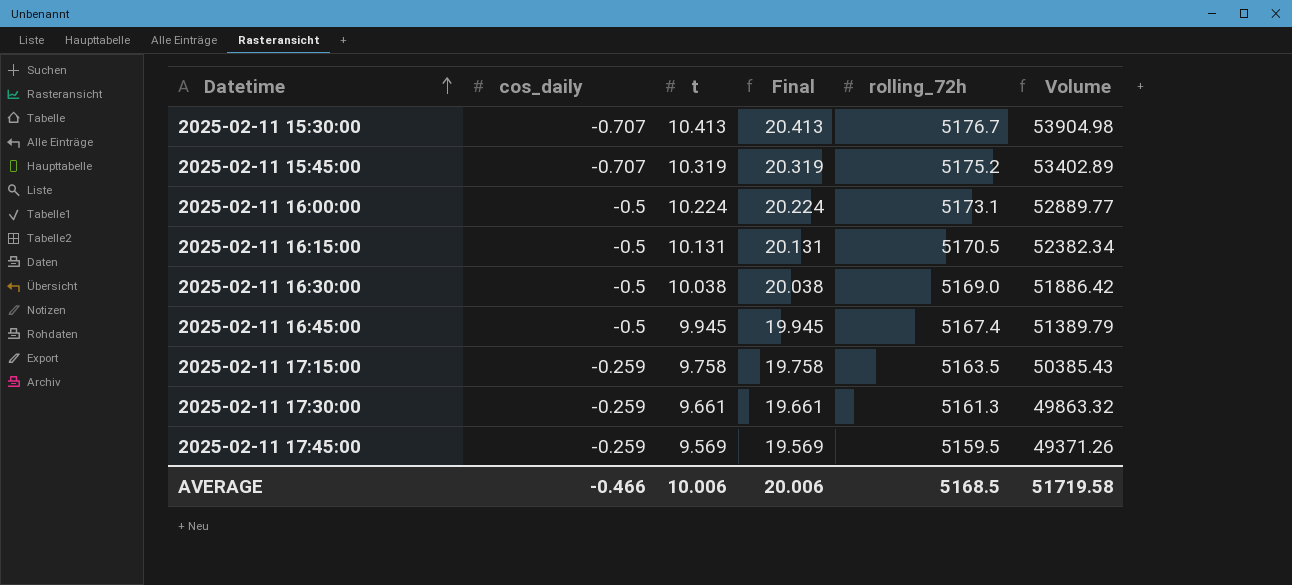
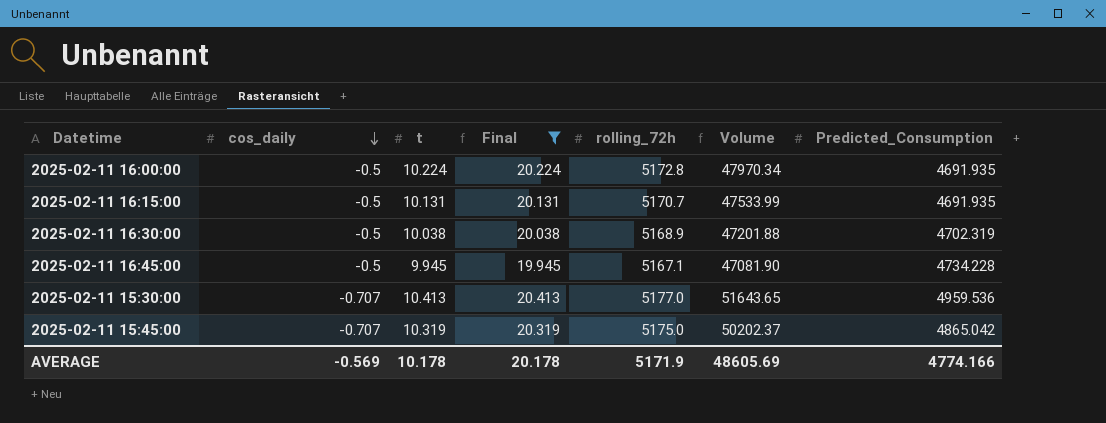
filter: none -> Final >= 19.945
row order: Datetime ascending -> cos_daily descending
column Volume | formula: [t] * [rolling_72h] -> [t] * [Predicted_Consumption]
column Predicted_Consumption | position: none -> 7
2025-02-11 16:00:00 | rolling_72h: 5173.1 -> 5172.8
2025-02-11 16:15:00 | rolling_72h: 5170.5 -> 5170.7
2025-02-11 16:30:00 | rolling_72h: 5169.0 -> 5168.9
2025-02-11 16:45:00 | rolling_72h: 5167.4 -> 5167.1
2025-02-11 15:30:00 | rolling_72h: 5176.7 -> 5177.0
2025-02-11 15:45:00 | rolling_72h: 5175.2 -> 5175.0
AVERAGE | cos_daily: -0.466 -> -0.569
AVERAGE | t: 10.006 -> 10.178
AVERAGE | Final: 20.006 -> 20.178
AVERAGE | rolling_72h: 5168.5 -> 5171.9
AVERAGE | Volume: 51719.58 -> 48605.69

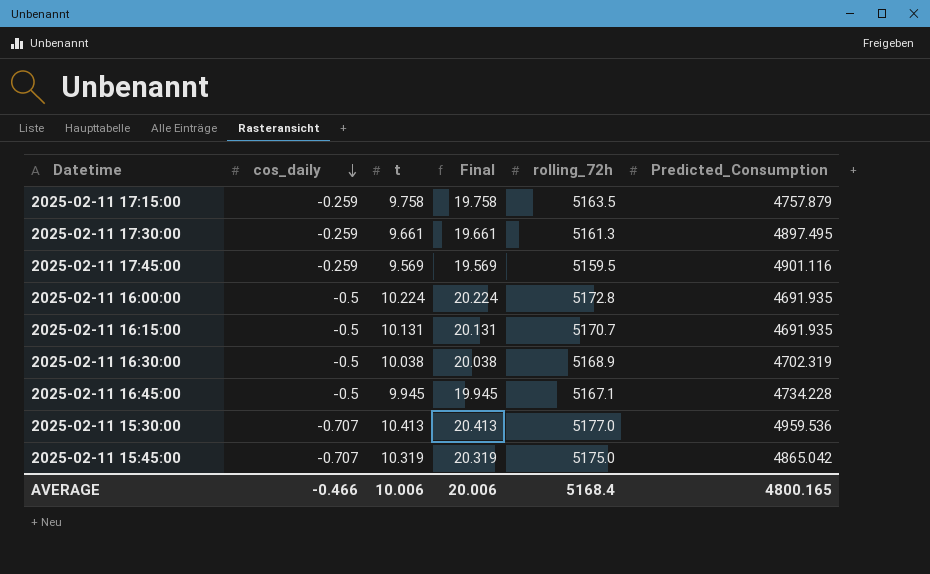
filter: Final >= 19.945 -> none
column Volume | formula: [t] * [Predicted_Consumption] -> none
AVERAGE | cos_daily: -0.569 -> -0.466
AVERAGE | t: 10.178 -> 10.006
AVERAGE | Final: 20.178 -> 20.006
AVERAGE | rolling_72h: 5171.9 -> 5168.4
AVERAGE | Predicted_Consumption: 4774.166 -> 4800.165

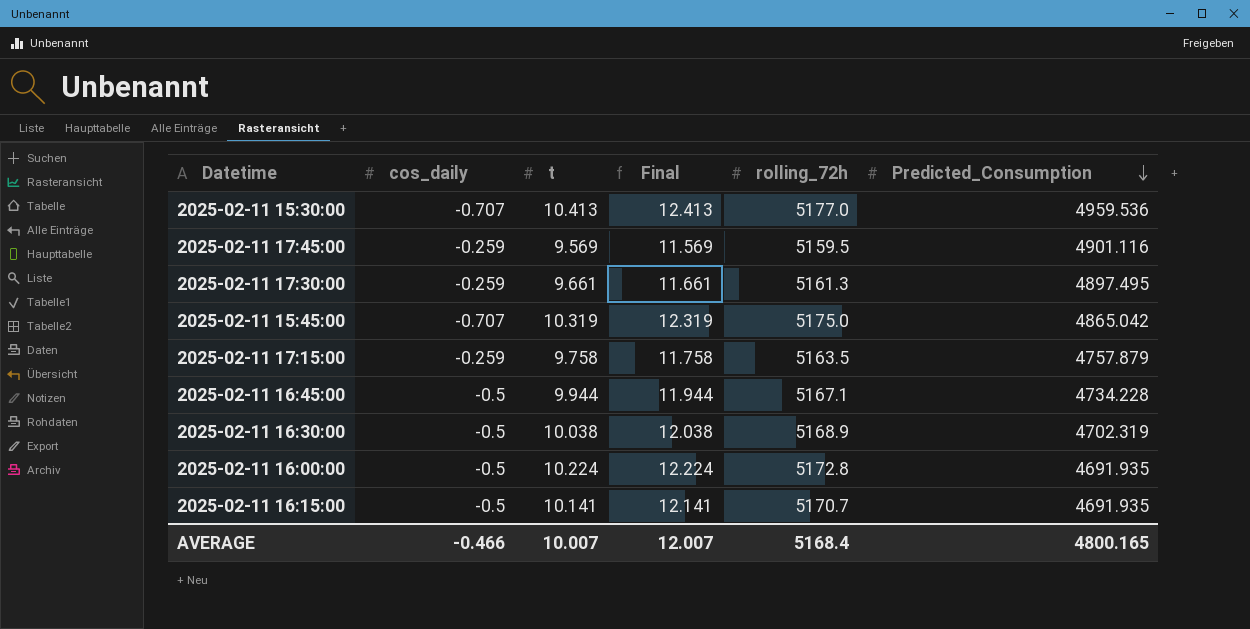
row order: cos_daily descending -> Predicted_Consumption descending
column Final | formula: [t] + 10 -> [t] + 2
2025-02-11 16:45:00 | t: 9.945 -> 9.944
2025-02-11 16:15:00 | t: 10.131 -> 10.141
AVERAGE | t: 10.006 -> 10.007
AVERAGE | Final: 20.006 -> 12.007

